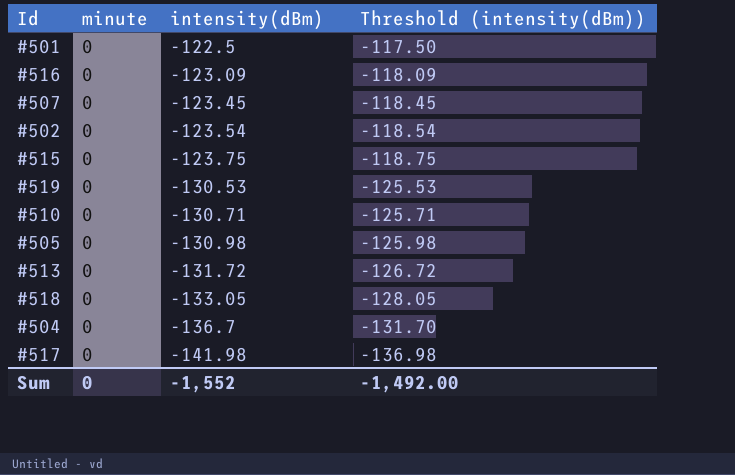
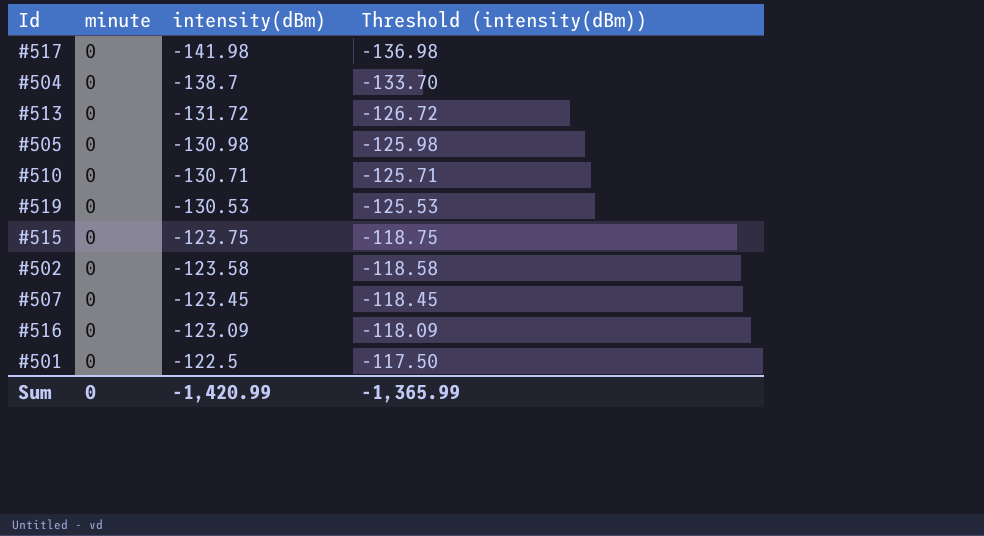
row order: intensity(dBm) descending -> intensity(dBm) ascending
row #518: 0 | -133.05 | -128.05 -> none
#504 | intensity(dBm): -136.7 -> -138.7
#504 | Threshold (intensity(dBm)): -131.70 -> -133.70
#502 | intensity(dBm): -123.54 -> -123.58
#502 | Threshold (intensity(dBm)): -118.54 -> -118.58
Sum | intensity(dBm): -1,552 -> -1,420.99
Sum | Threshold (intensity(dBm)): -1,492.00 -> -1,365.99

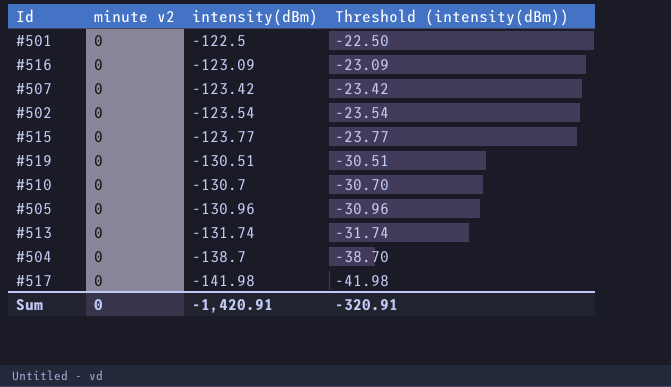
row order: intensity(dBm) ascending -> intensity(dBm) descending
column name: minute -> minute v2
column Threshold (intensity(dBm)) | formula: [intensity(dBm)] + 5 -> [intensity(dBm)] + 100
#507 | intensity(dBm): -123.45 -> -123.42
#502 | intensity(dBm): -123.58 -> -123.54
#515 | intensity(dBm): -123.75 -> -123.77
#519 | intensity(dBm): -130.53 -> -130.51
#510 | intensity(dBm): -130.71 -> -130.7
#505 | intensity(dBm): -130.98 -> -130.96
#513 | intensity(dBm): -131.72 -> -131.74
Sum | intensity(dBm): -1,420.99 -> -1,420.91
Sum | Threshold (intensity(dBm)): -1,365.99 -> -320.91

